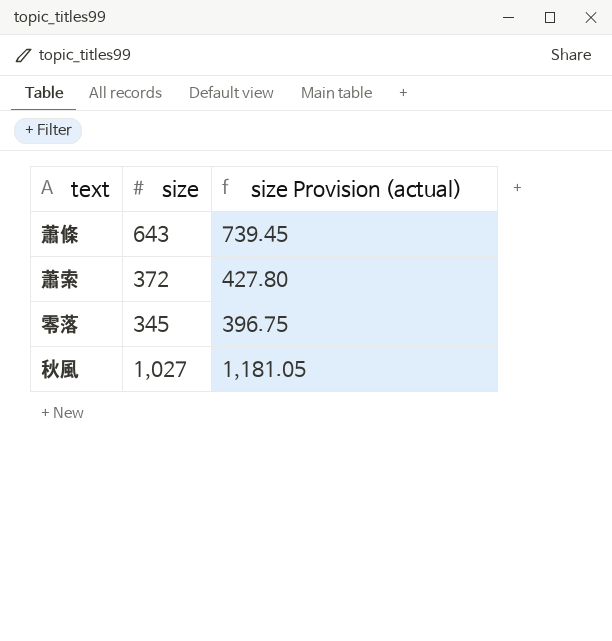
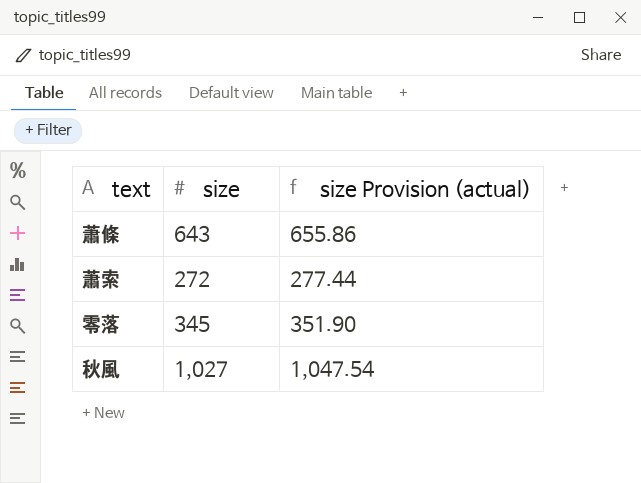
column size Provision (actual) | formula: [size] * 1.15 -> [size] * 1.02
蕭索 | size: 372 -> 272

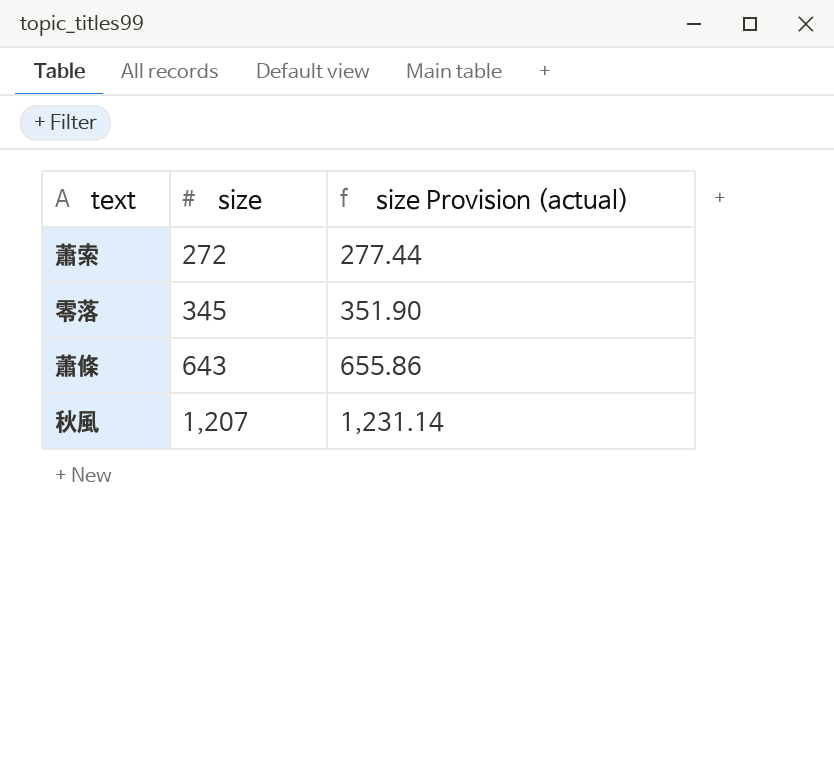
row order: none -> size ascending
秋風 | size: 1,027 -> 1,207
秋風 | size Provision (actual): 1,047.54 -> 1,231.14

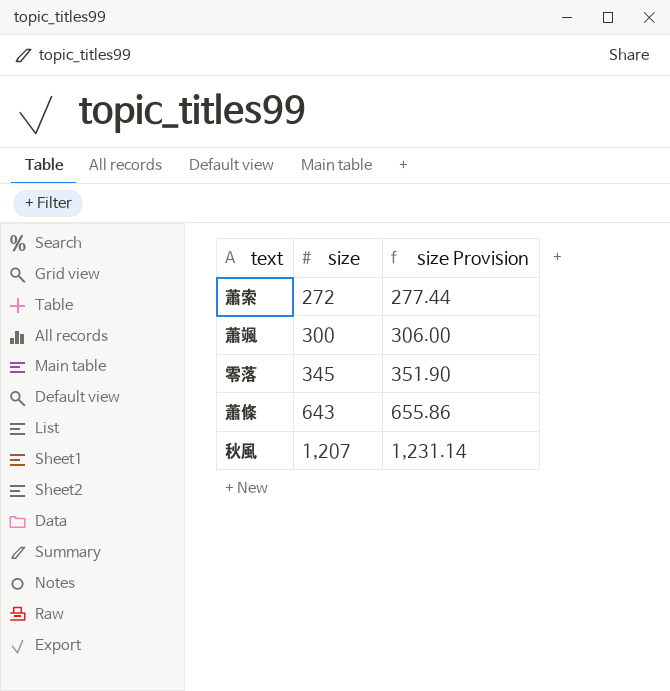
column name: size Provision (actual) -> size Provision
row 蕭颯: none -> 300 | 306.00

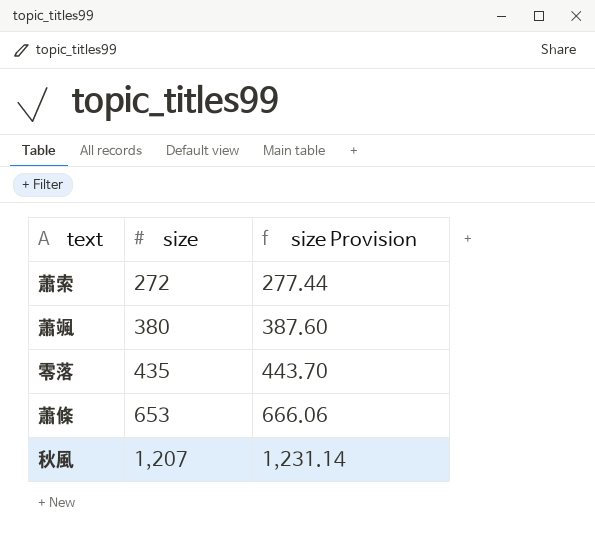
蕭颯 | size: 300 -> 380
蕭颯 | size Provision: 306.00 -> 387.60
零落 | size: 345 -> 435
零落 | size Provision: 351.90 -> 443.70
蕭條 | size: 643 -> 653
蕭條 | size Provision: 655.86 -> 666.06

